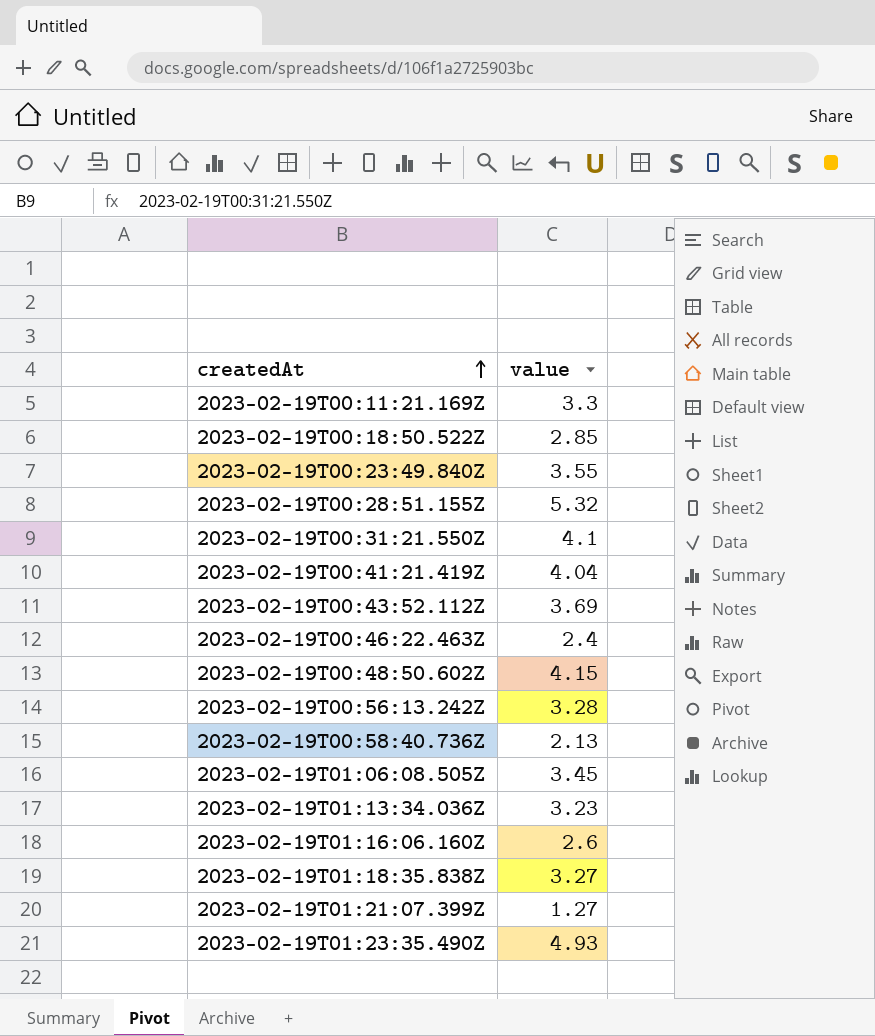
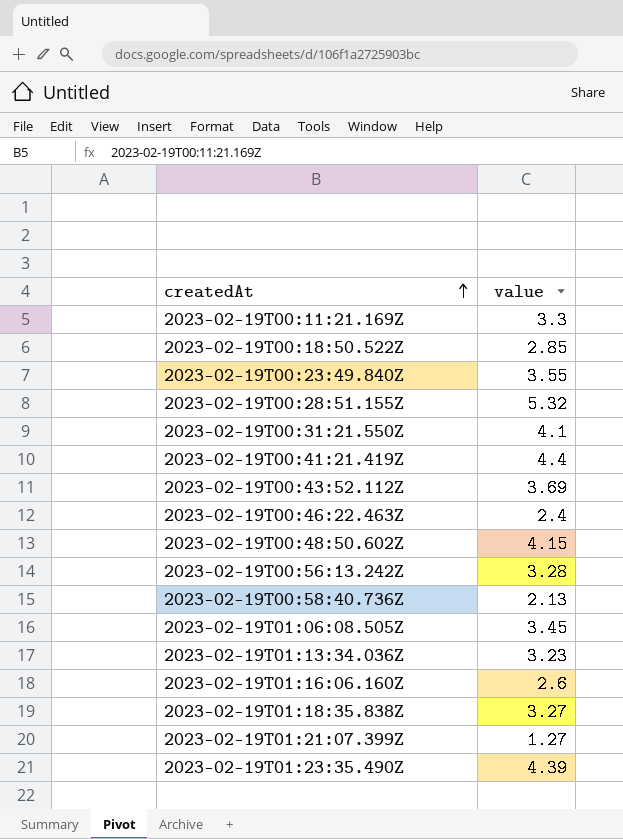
2023-02-19T00:41:21.419Z | value: 4.04 -> 4.4
2023-02-19T01:23:35.490Z | value: 4.93 -> 4.39

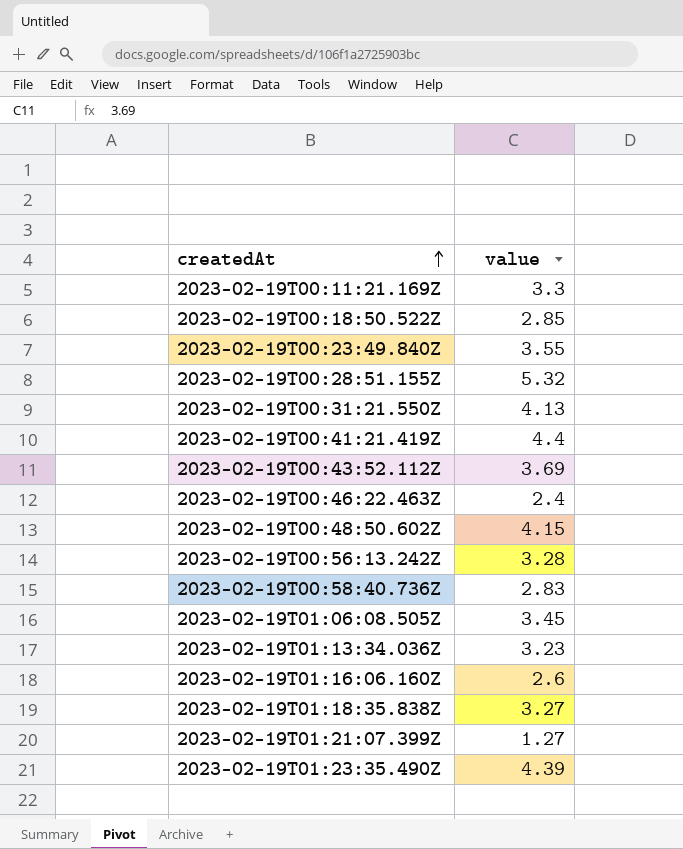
2023-02-19T00:31:21.550Z | value: 4.1 -> 4.13
2023-02-19T00:58:40.736Z | value: 2.13 -> 2.83

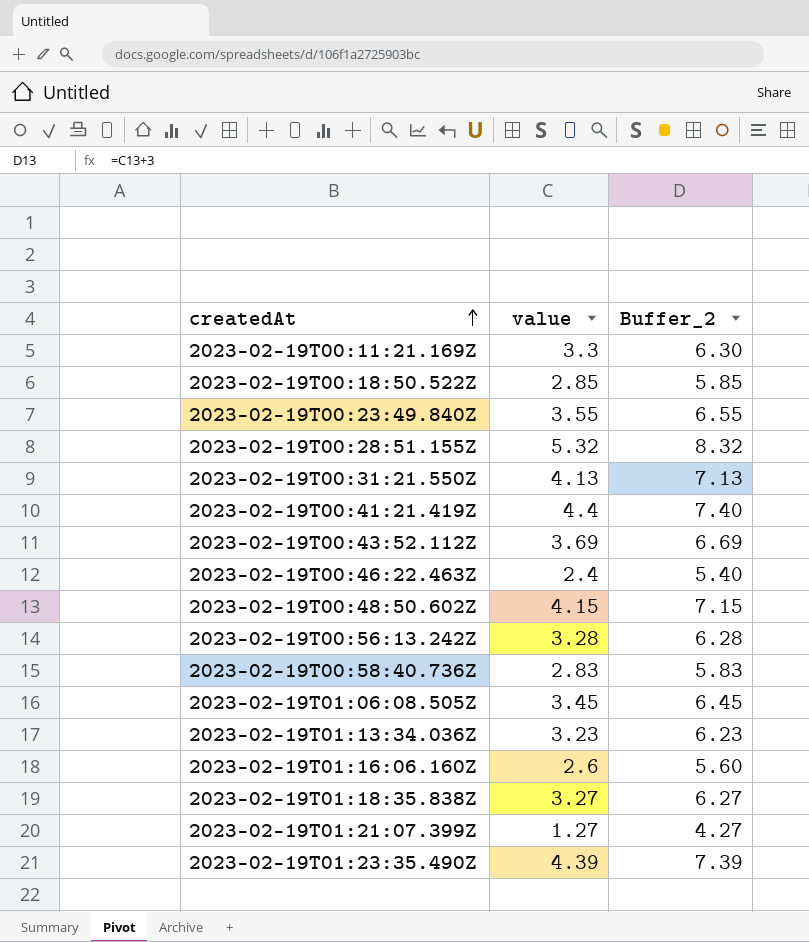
column Buffer_2 | formula: none -> [value] + 3

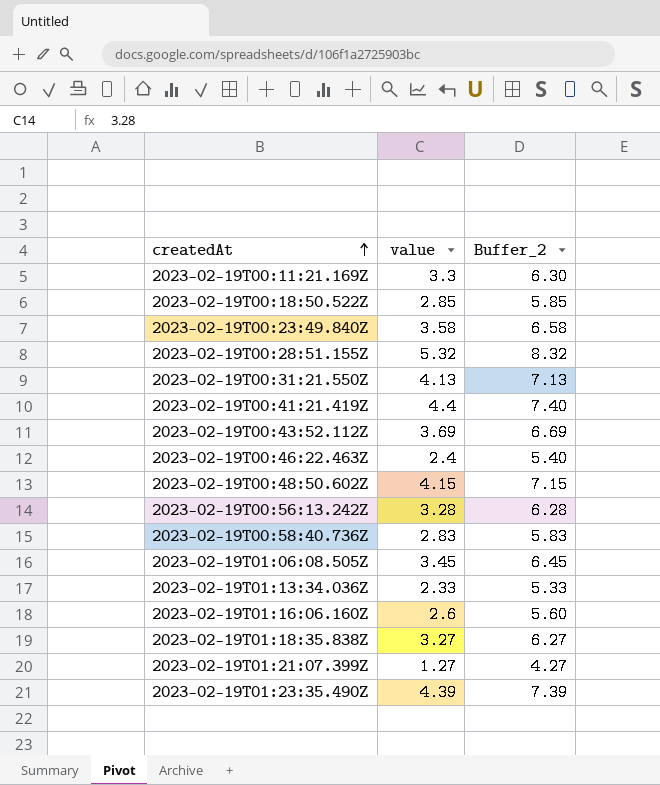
2023-02-19T00:23:49.840Z | value: 3.55 -> 3.58
2023-02-19T00:23:49.840Z | Buffer_2: 6.55 -> 6.58
2023-02-19T01:13:34.036Z | value: 3.23 -> 2.33
2023-02-19T01:13:34.036Z | Buffer_2: 6.23 -> 5.33

